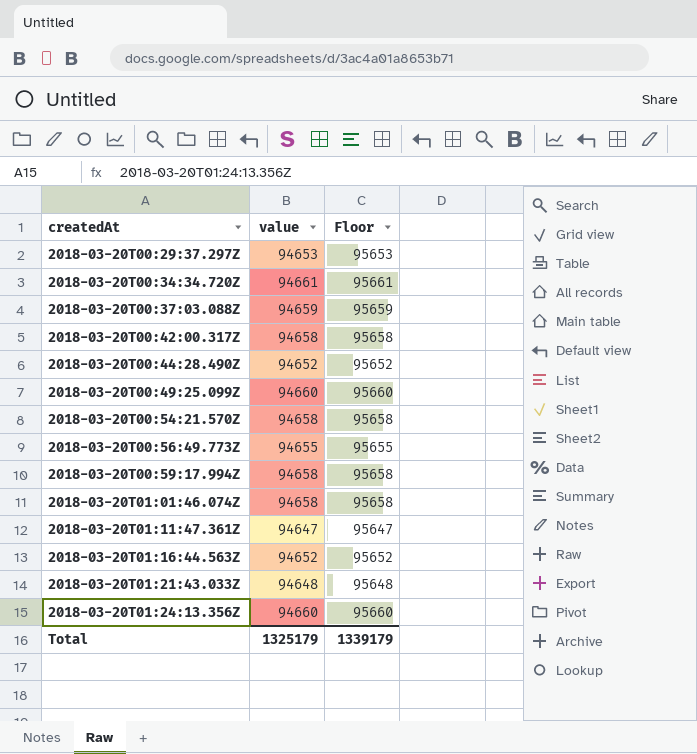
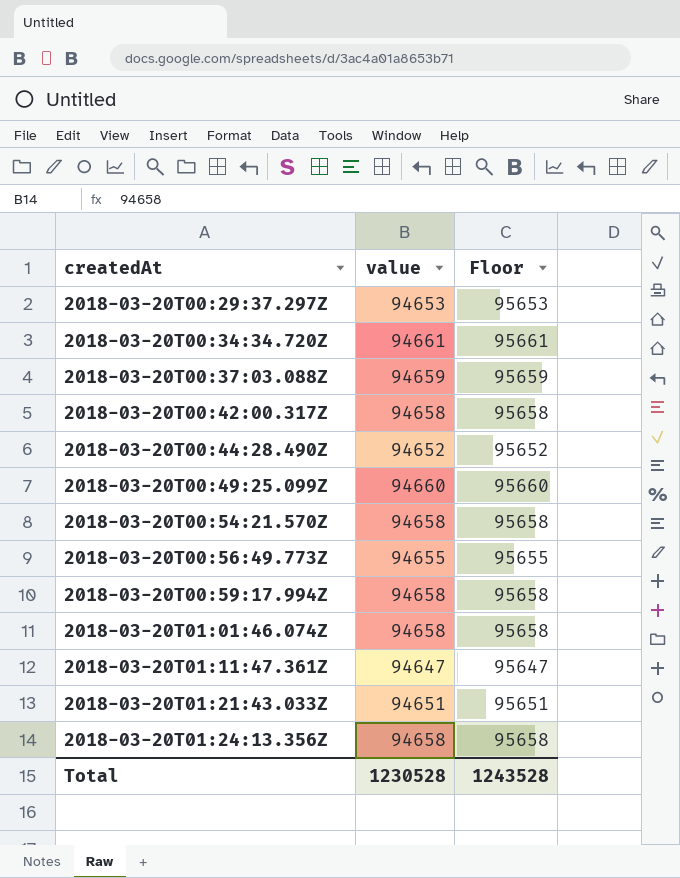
row 2018-03-20T01:16:44.563Z: 94652 | 95652 -> none
2018-03-20T01:21:43.033Z | value: 94648 -> 94651
2018-03-20T01:21:43.033Z | Floor: 95648 -> 95651
2018-03-20T01:24:13.356Z | value: 94660 -> 94658
2018-03-20T01:24:13.356Z | Floor: 95660 -> 95658
Total | value: 1325179 -> 1230528
Total | Floor: 1339179 -> 1243528

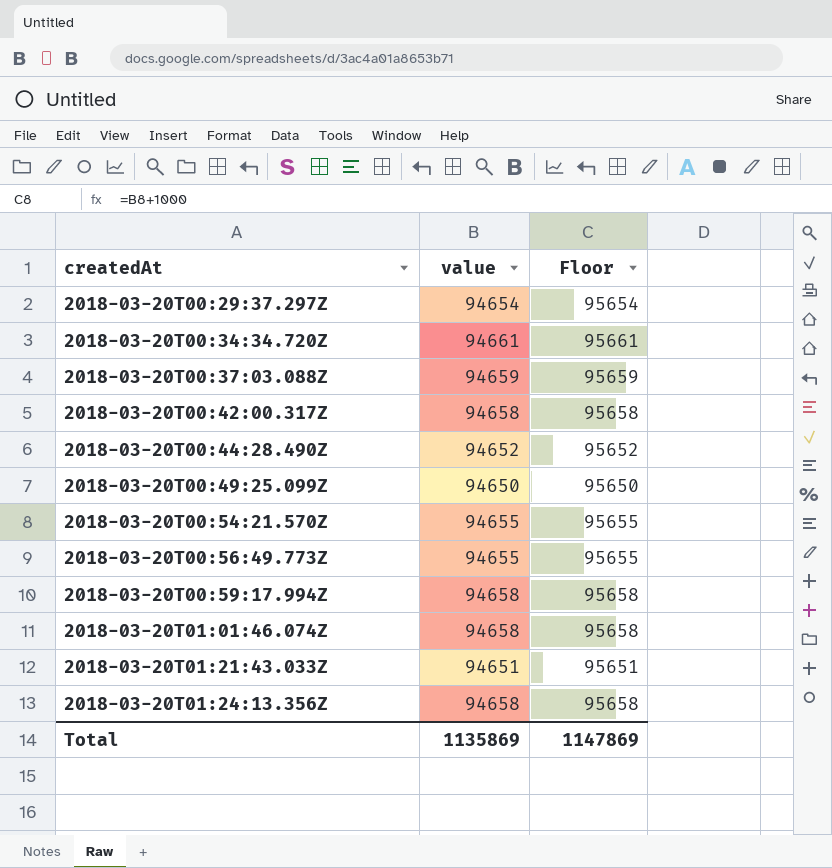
row 2018-03-20T01:11:47.361Z: 94647 | 95647 -> none
2018-03-20T00:29:37.297Z | value: 94653 -> 94654
2018-03-20T00:29:37.297Z | Floor: 95653 -> 95654
2018-03-20T00:49:25.099Z | value: 94660 -> 94650
2018-03-20T00:49:25.099Z | Floor: 95660 -> 95650
2018-03-20T00:54:21.570Z | value: 94658 -> 94655
2018-03-20T00:54:21.570Z | Floor: 95658 -> 95655
Total | value: 1230528 -> 1135869
Total | Floor: 1243528 -> 1147869

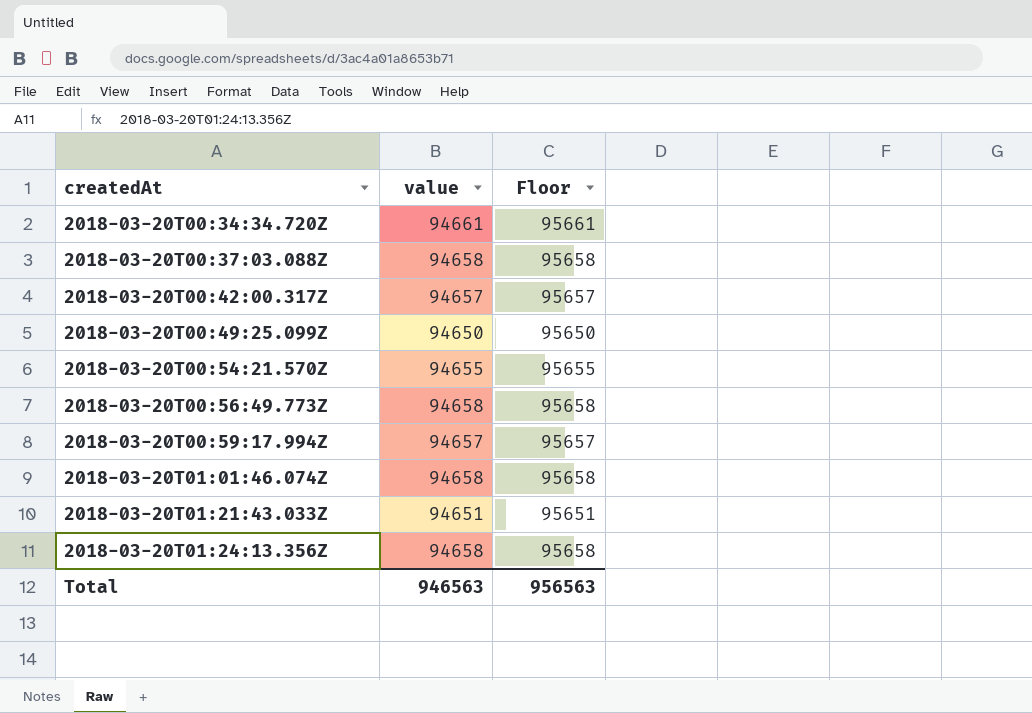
row 2018-03-20T00:29:37.297Z: 94654 | 95654 -> none
row 2018-03-20T00:44:28.490Z: 94652 | 95652 -> none
2018-03-20T00:37:03.088Z | value: 94659 -> 94658
2018-03-20T00:37:03.088Z | Floor: 95659 -> 95658
2018-03-20T00:42:00.317Z | value: 94658 -> 94657
2018-03-20T00:42:00.317Z | Floor: 95658 -> 95657
2018-03-20T00:56:49.773Z | value: 94655 -> 94658
2018-03-20T00:56:49.773Z | Floor: 95655 -> 95658
2018-03-20T00:59:17.994Z | value: 94658 -> 94657
2018-03-20T00:59:17.994Z | Floor: 95658 -> 95657
Total | value: 1135869 -> 946563
Total | Floor: 1147869 -> 956563

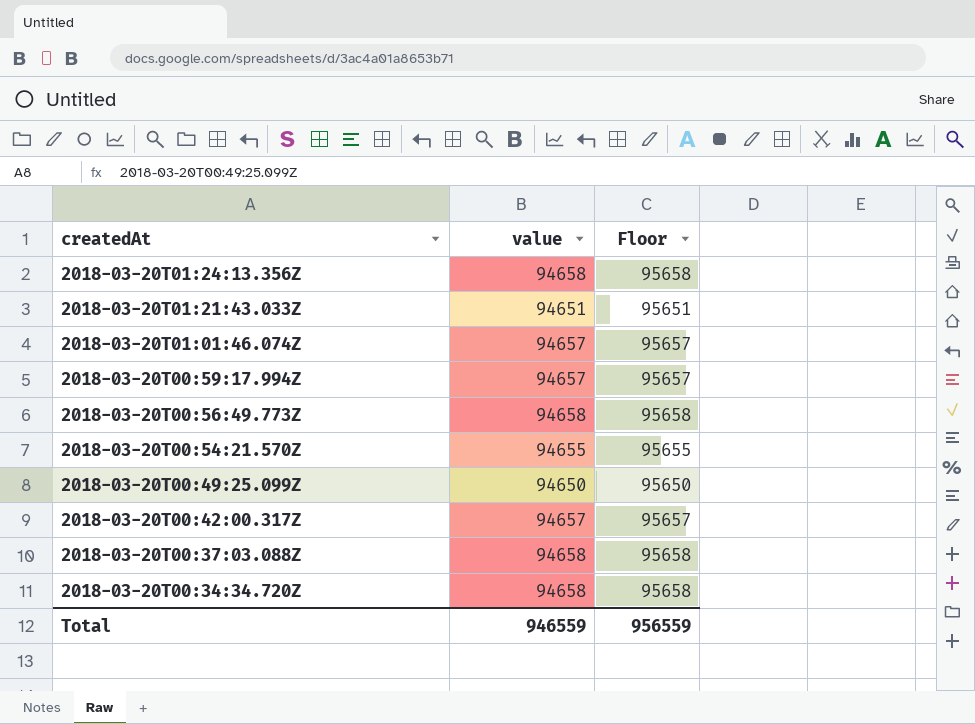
row order: createdAt ascending -> createdAt descending
2018-03-20T01:01:46.074Z | value: 94658 -> 94657
2018-03-20T01:01:46.074Z | Floor: 95658 -> 95657
2018-03-20T00:34:34.720Z | value: 94661 -> 94658
2018-03-20T00:34:34.720Z | Floor: 95661 -> 95658
Total | value: 946563 -> 946559
Total | Floor: 956563 -> 956559

